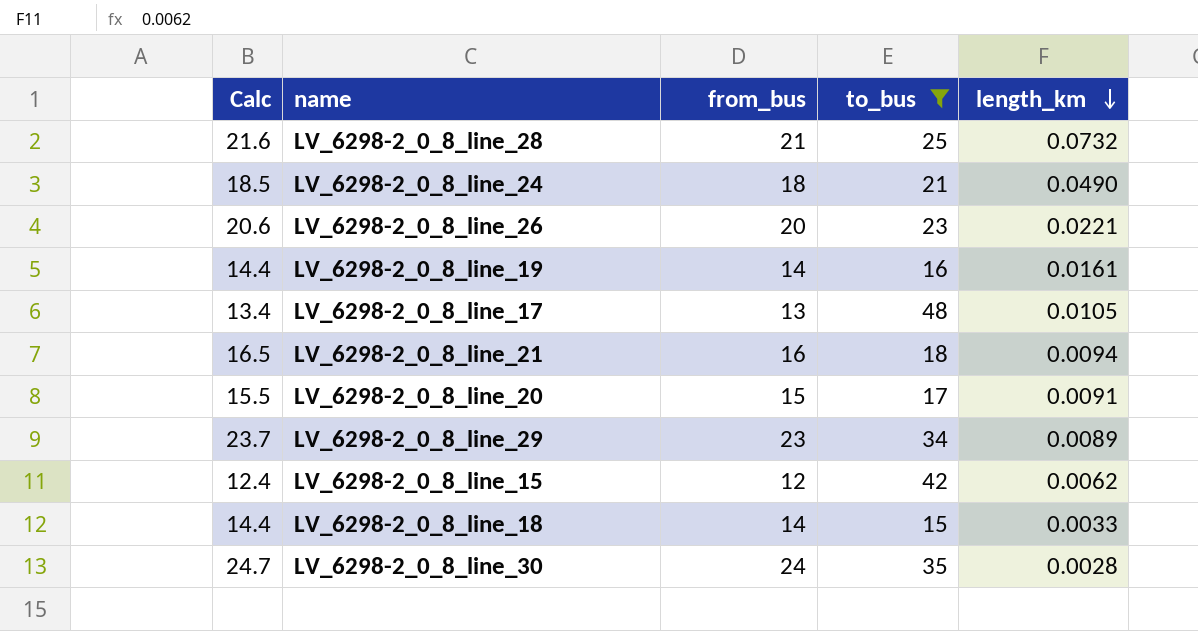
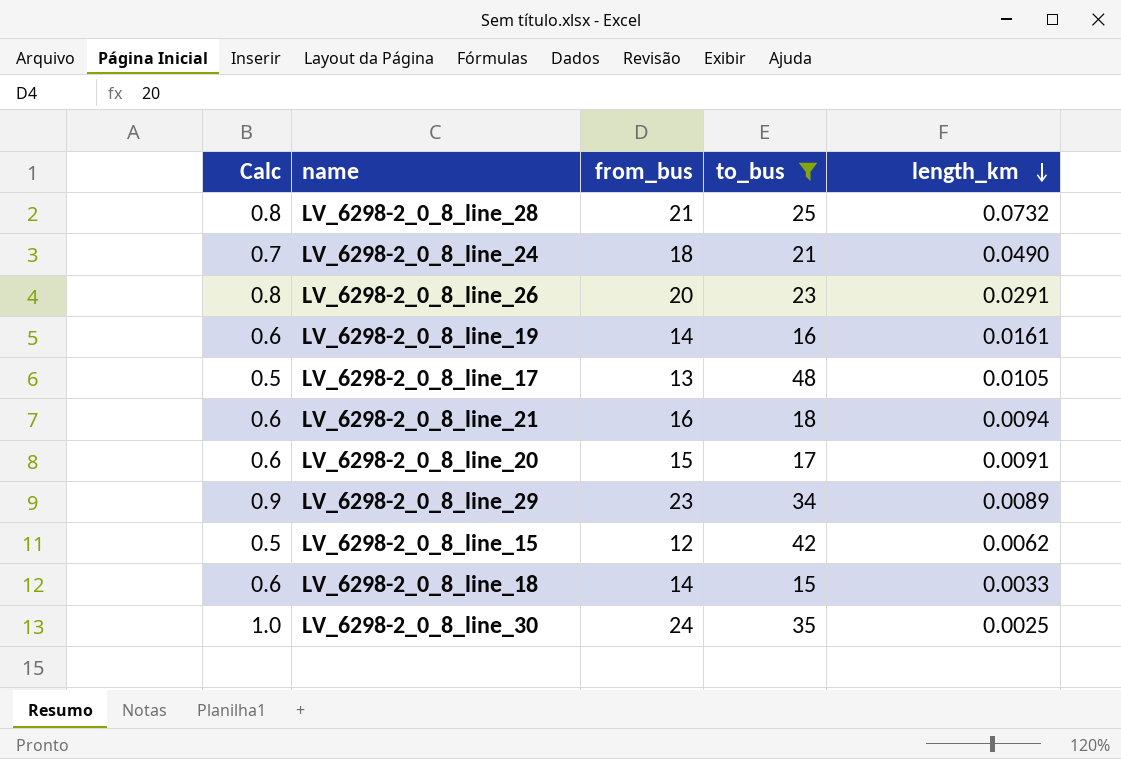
column Calc | formula: [from_bus] * 1.03 -> [from_bus] * 0.04
LV_6298-2_0_8_line_26 | length_km: 0.0221 -> 0.0291
LV_6298-2_0_8_line_30 | length_km: 0.0028 -> 0.0025

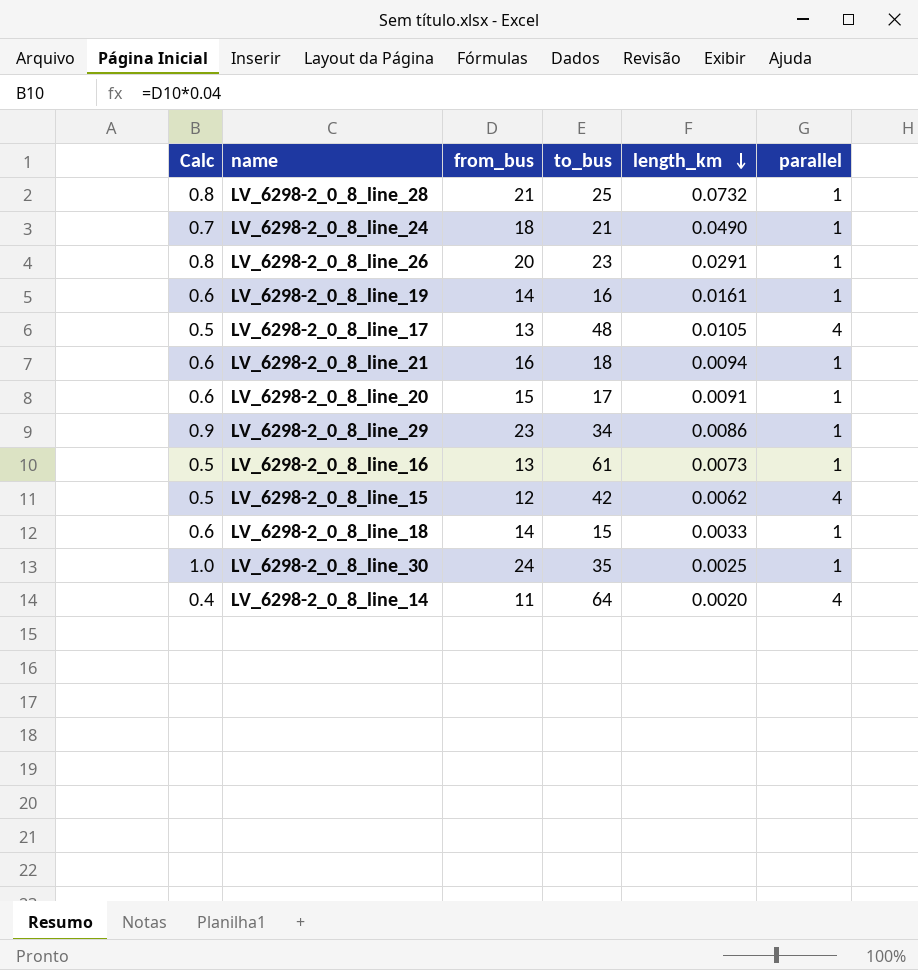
filter: to_bus <= 48 -> none
column parallel | position: none -> 6
LV_6298-2_0_8_line_29 | length_km: 0.0089 -> 0.0086

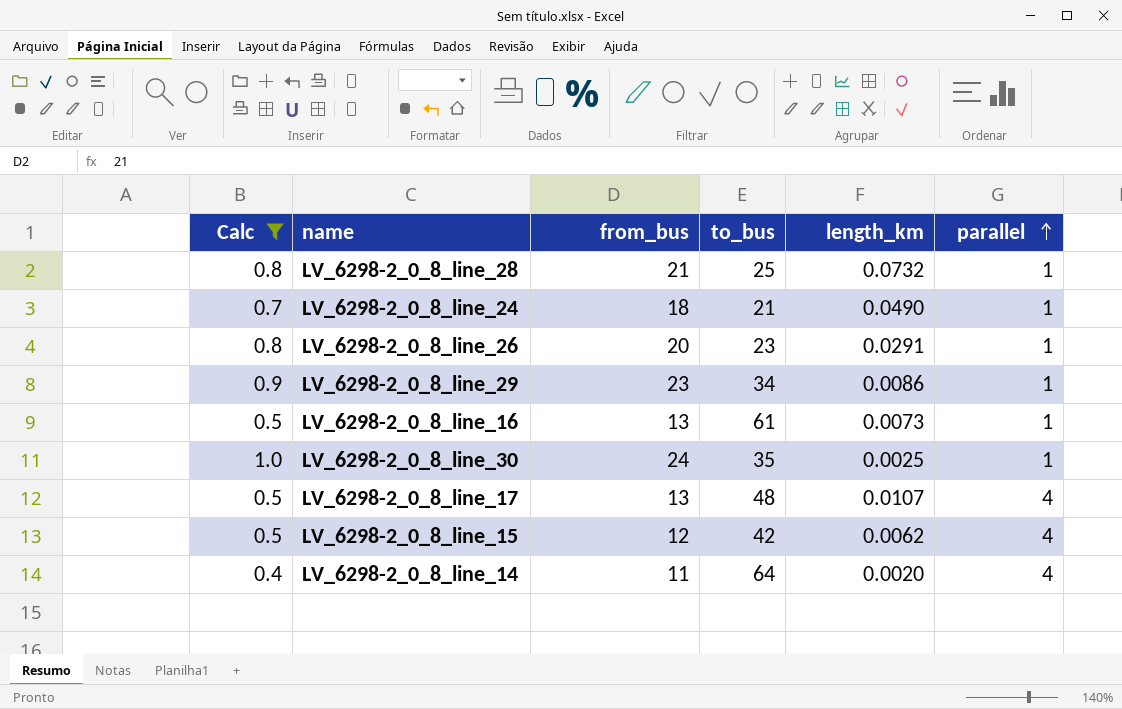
filter: none -> Calc != 0.6
row order: length_km descending -> parallel ascending
LV_6298-2_0_8_line_17 | length_km: 0.0105 -> 0.0107

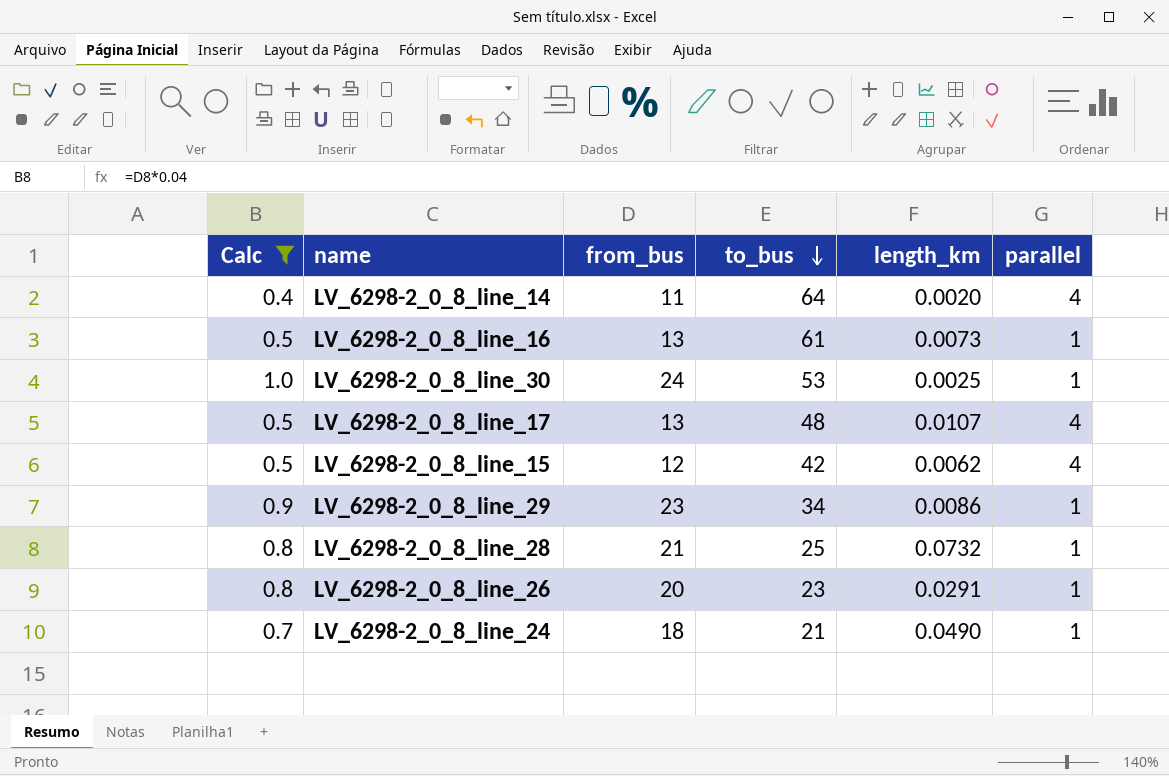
row order: parallel ascending -> to_bus descending
LV_6298-2_0_8_line_30 | to_bus: 35 -> 53

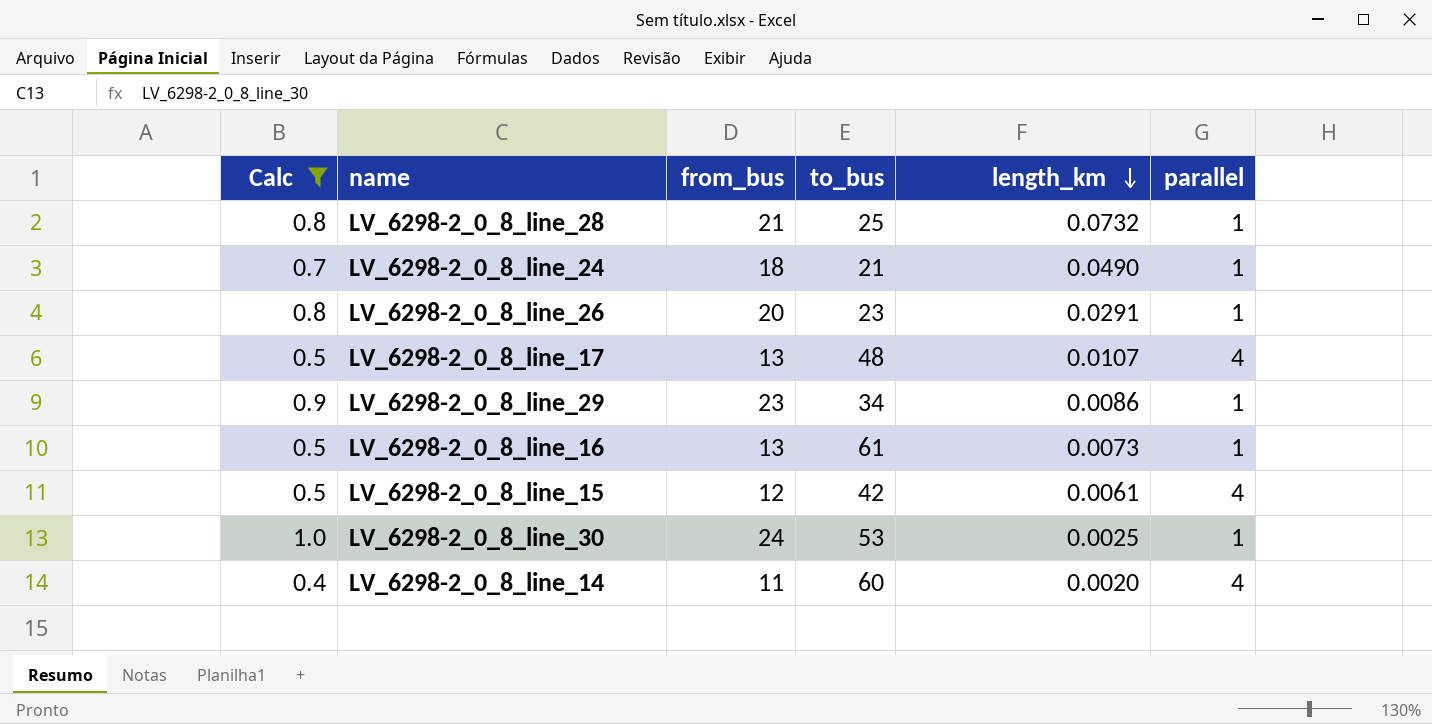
row order: to_bus descending -> length_km descending
LV_6298-2_0_8_line_15 | length_km: 0.0062 -> 0.0061
LV_6298-2_0_8_line_14 | to_bus: 64 -> 60

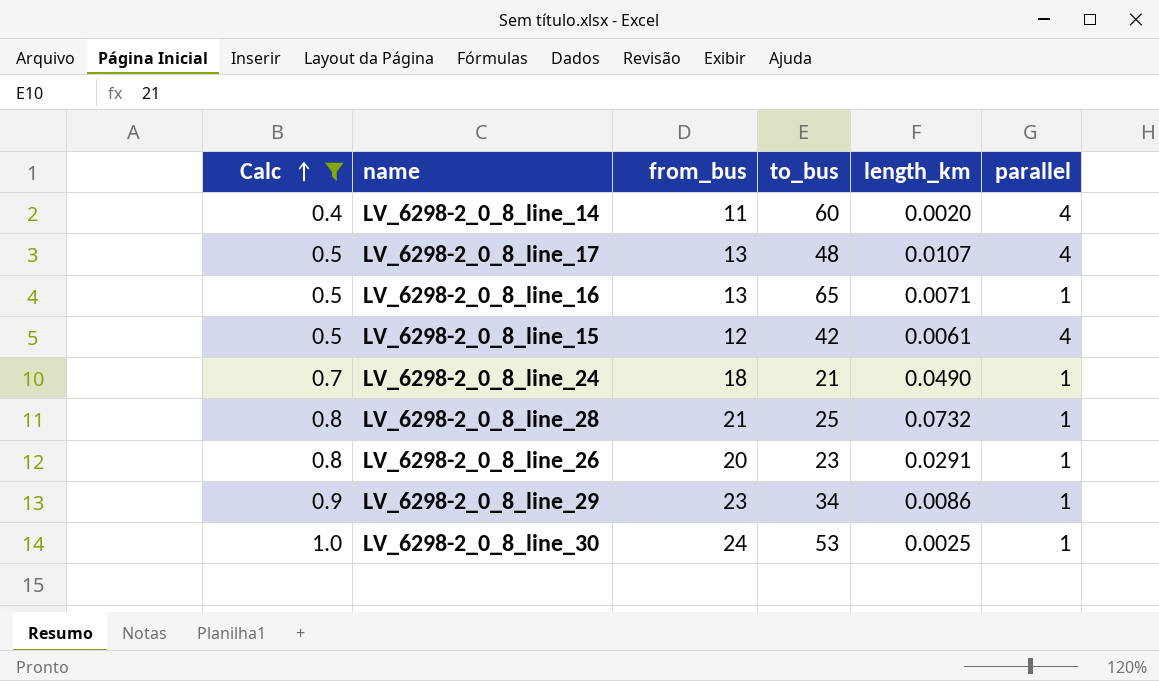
row order: length_km descending -> Calc ascending
LV_6298-2_0_8_line_16 | to_bus: 61 -> 65
LV_6298-2_0_8_line_16 | length_km: 0.0073 -> 0.0071

